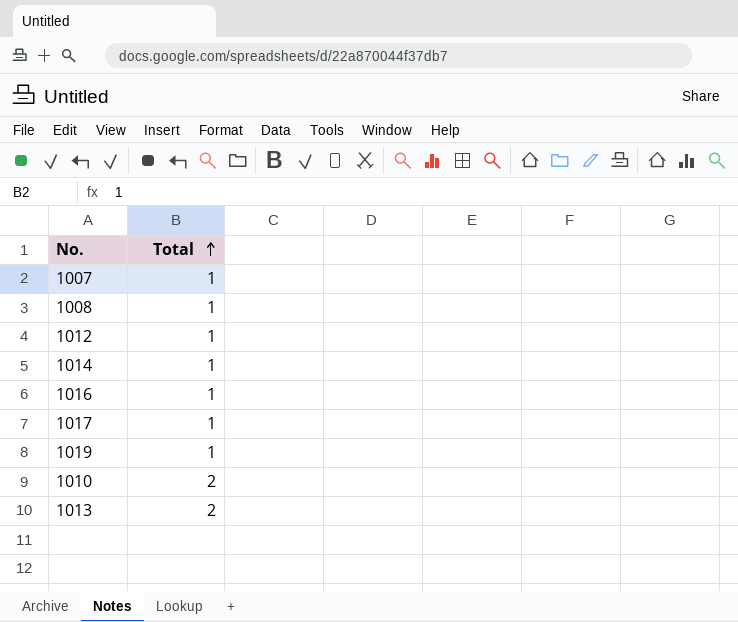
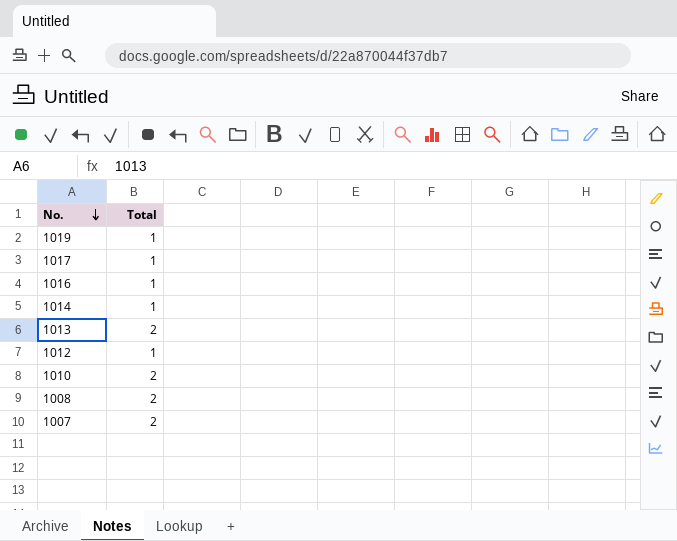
row order: Total ascending -> No. descending
1008 | Total: 1 -> 2
1007 | Total: 1 -> 2

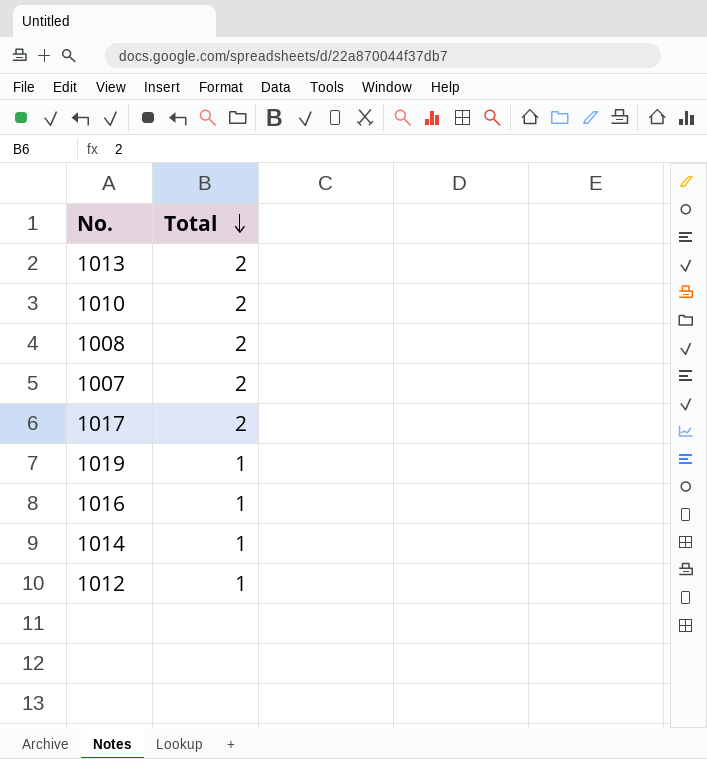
row order: No. descending -> Total descending
1017 | Total: 1 -> 2

